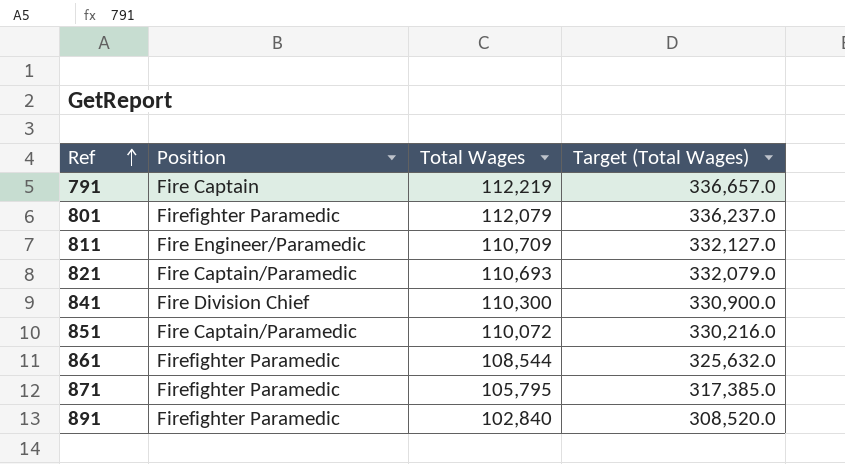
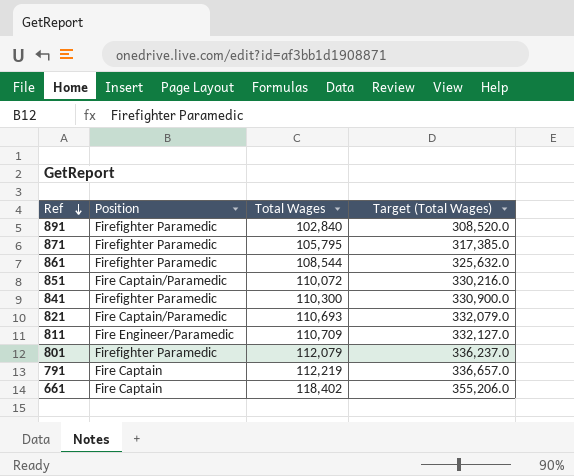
row order: Ref ascending -> Ref descending
841 | Position: Fire Division Chief -> Firefighter Paramedic
row 661: none -> Fire Captain | 118,402 | 355,206.0

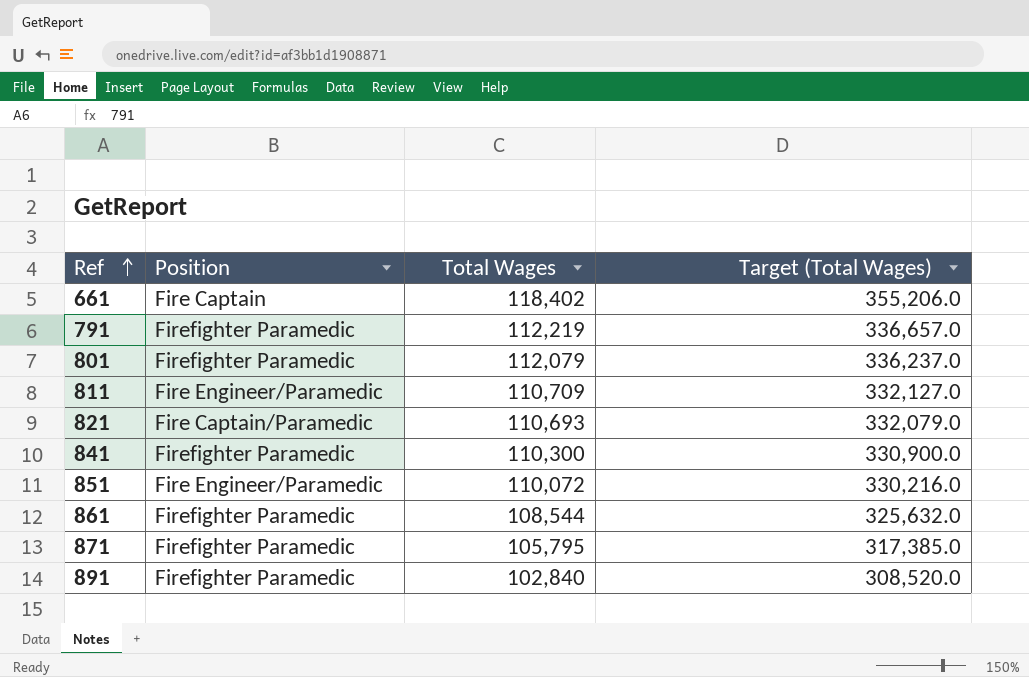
row order: Ref descending -> Ref ascending
791 | Position: Fire Captain -> Firefighter Paramedic
851 | Position: Fire Captain/Paramedic -> Fire Engineer/Paramedic

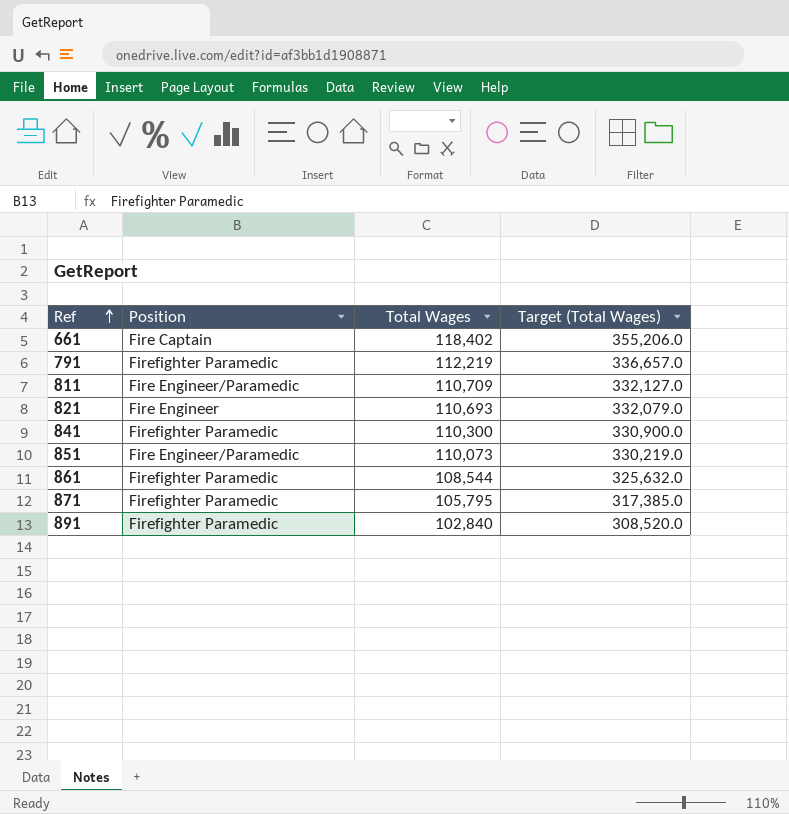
row 801: Firefighter Paramedic | 112,079 | 336,237.0 -> none
821 | Position: Fire Captain/Paramedic -> Fire Engineer
851 | Total Wages: 110,072 -> 110,073
851 | Target (Total Wages): 330,216.0 -> 330,219.0

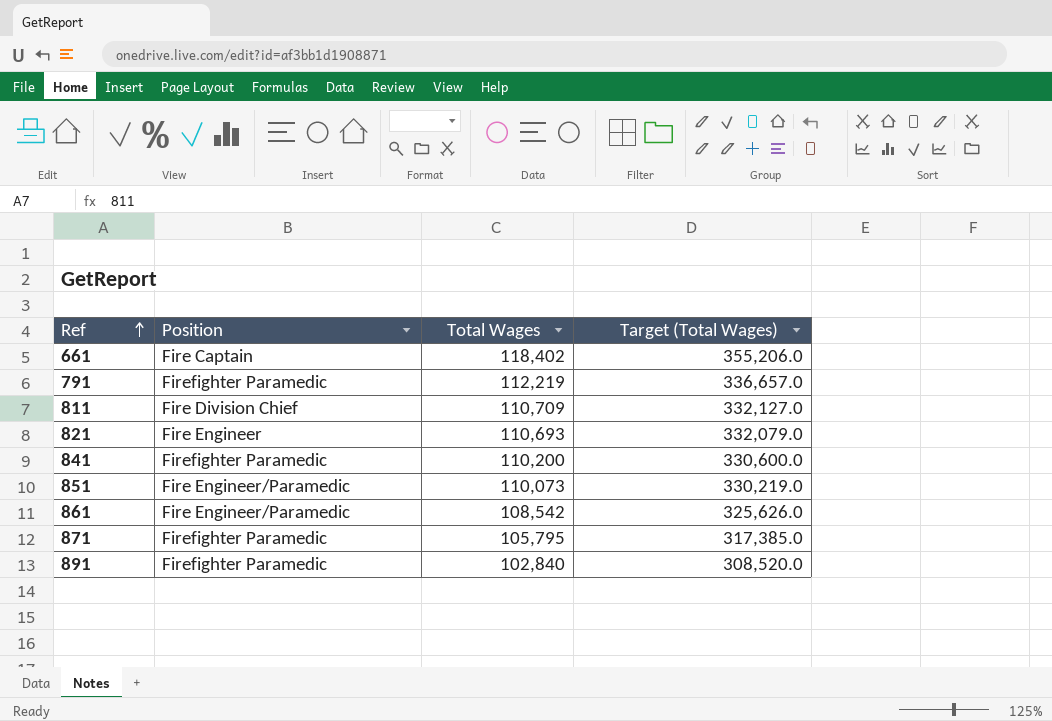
811 | Position: Fire Engineer/Paramedic -> Fire Division Chief
841 | Total Wages: 110,300 -> 110,200
841 | Target (Total Wages): 330,900.0 -> 330,600.0
861 | Position: Firefighter Paramedic -> Fire Engineer/Paramedic
861 | Total Wages: 108,544 -> 108,542
861 | Target (Total Wages): 325,632.0 -> 325,626.0

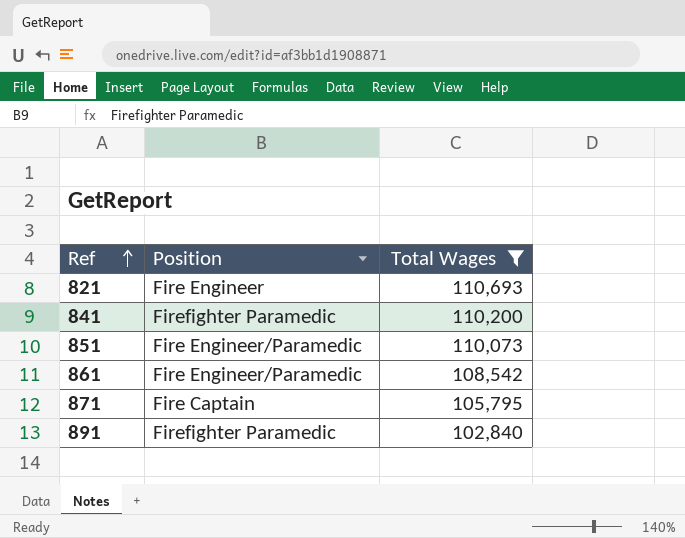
filter: none -> Total Wages <= 110,693
column Target (Total Wages) | formula: [Total Wages] * 3 -> none
871 | Position: Firefighter Paramedic -> Fire Captain

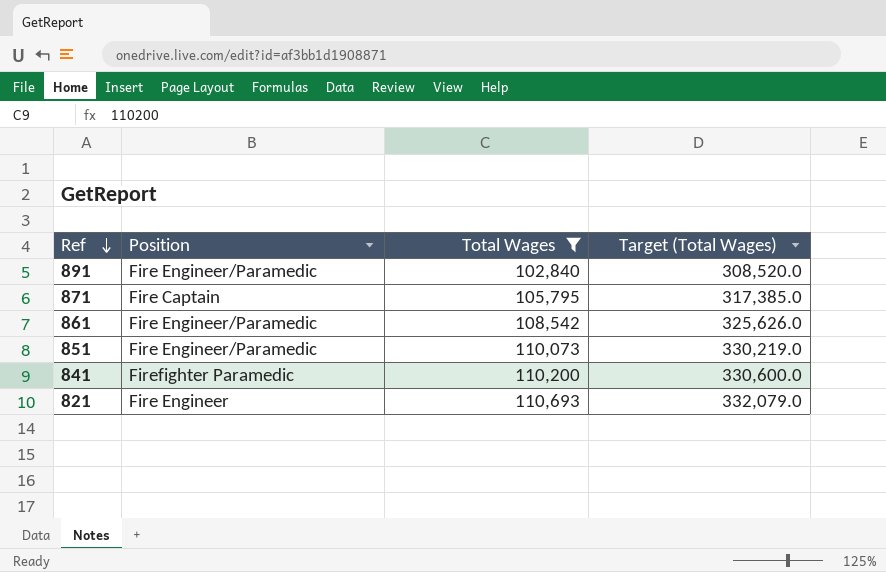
row order: Ref ascending -> Ref descending
column Target (Total Wages) | formula: none -> [Total Wages] * 3
891 | Position: Firefighter Paramedic -> Fire Engineer/Paramedic

